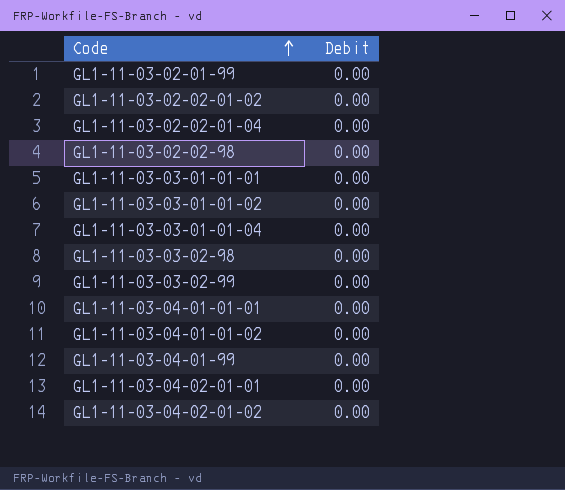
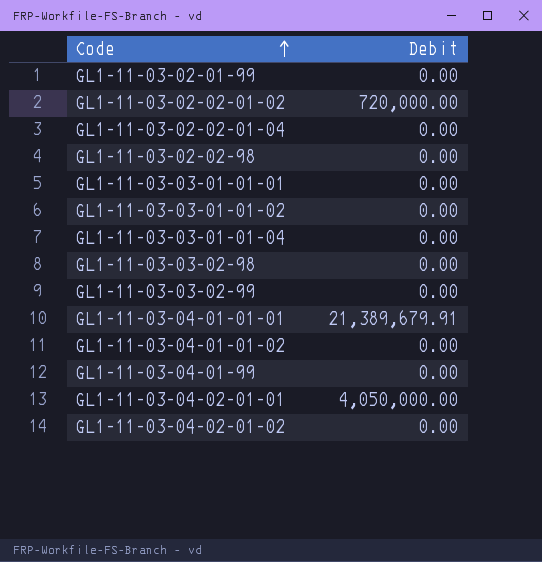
GL1-11-03-02-02-01-02 | Debit: 0.00 -> 720,000.00
GL1-11-03-04-01-01-01 | Debit: 0.00 -> 21,389,679.91
GL1-11-03-04-02-01-01 | Debit: 0.00 -> 4,050,000.00

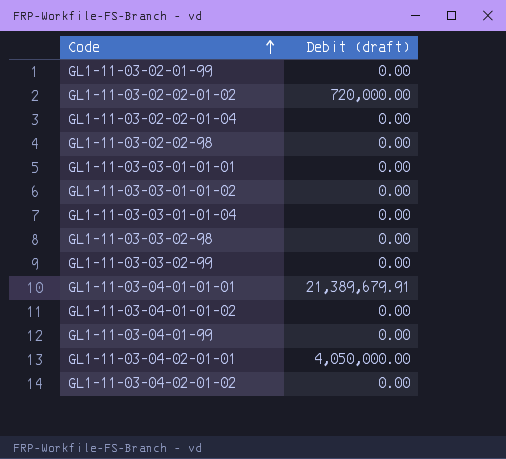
column name: Debit -> Debit (draft)

